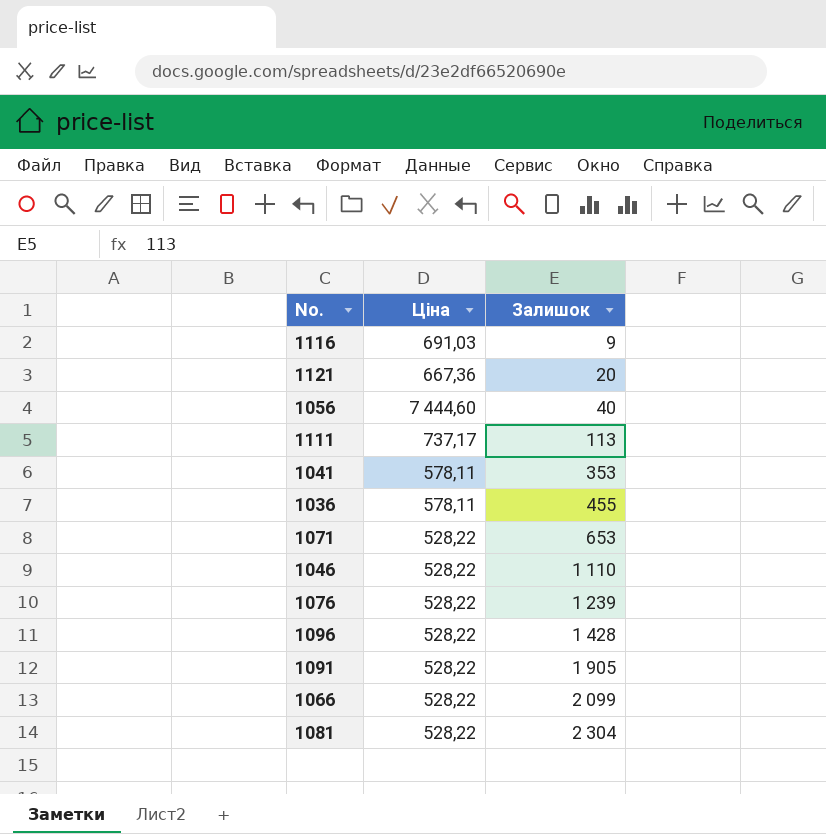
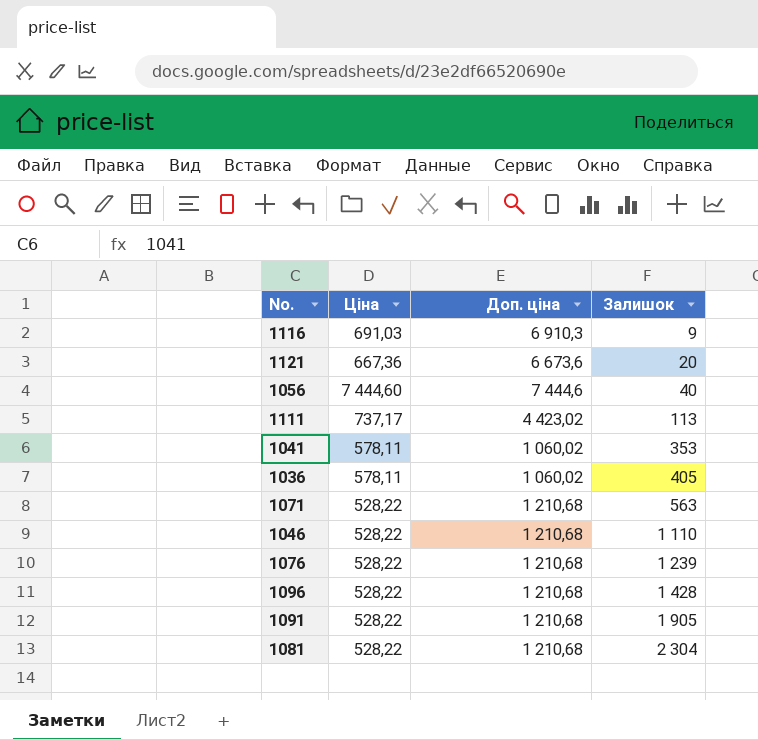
column Доп. ціна | position: none -> 3
row 1066: 528,22 | 2 099 -> none
1036 | Залишок: 455 -> 405
1071 | Залишок: 653 -> 563

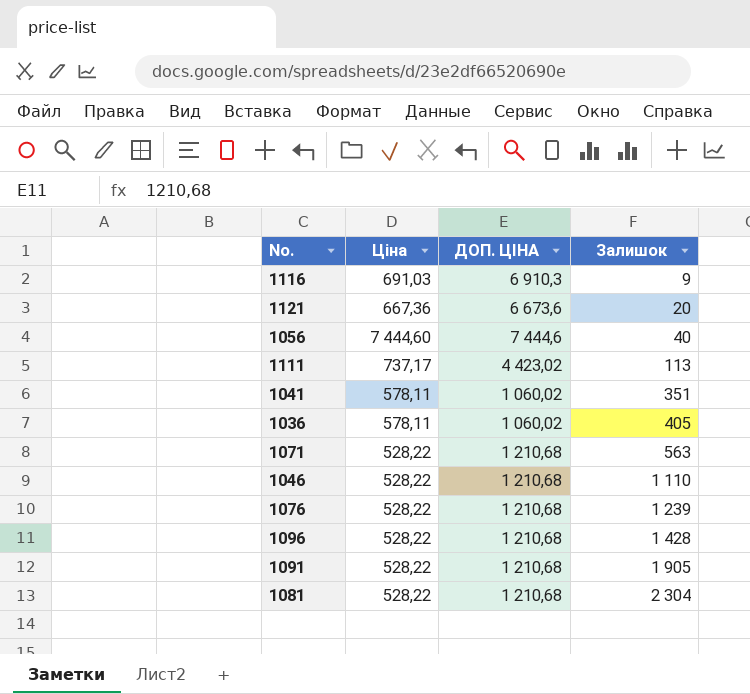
column name: Доп. ціна -> ДОП. ЦІНА
1041 | Залишок: 353 -> 351

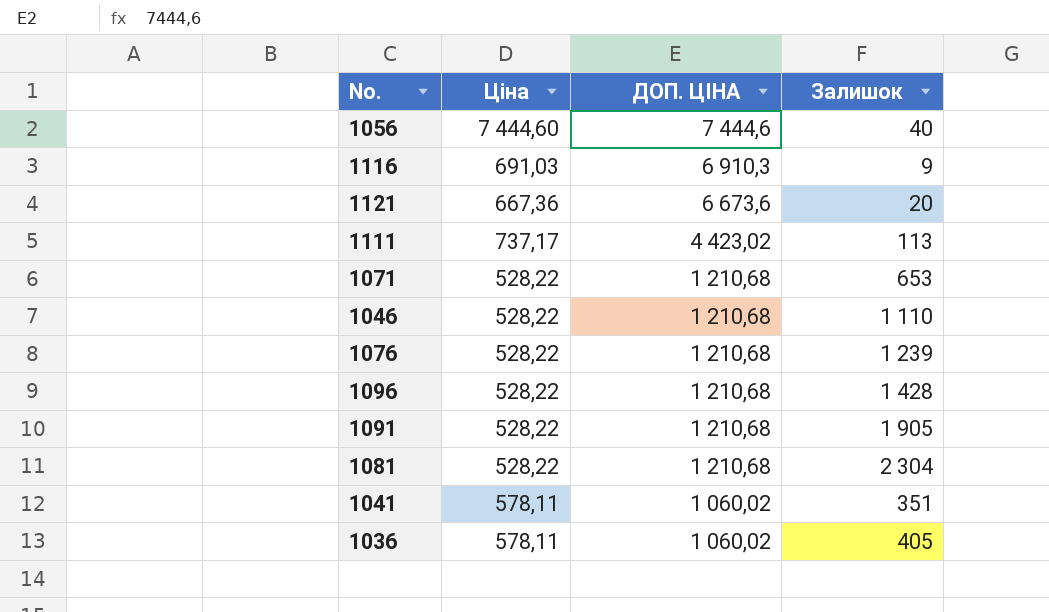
row order: Залишок ascending -> ДОП. ЦІНА descending
1071 | Залишок: 563 -> 653

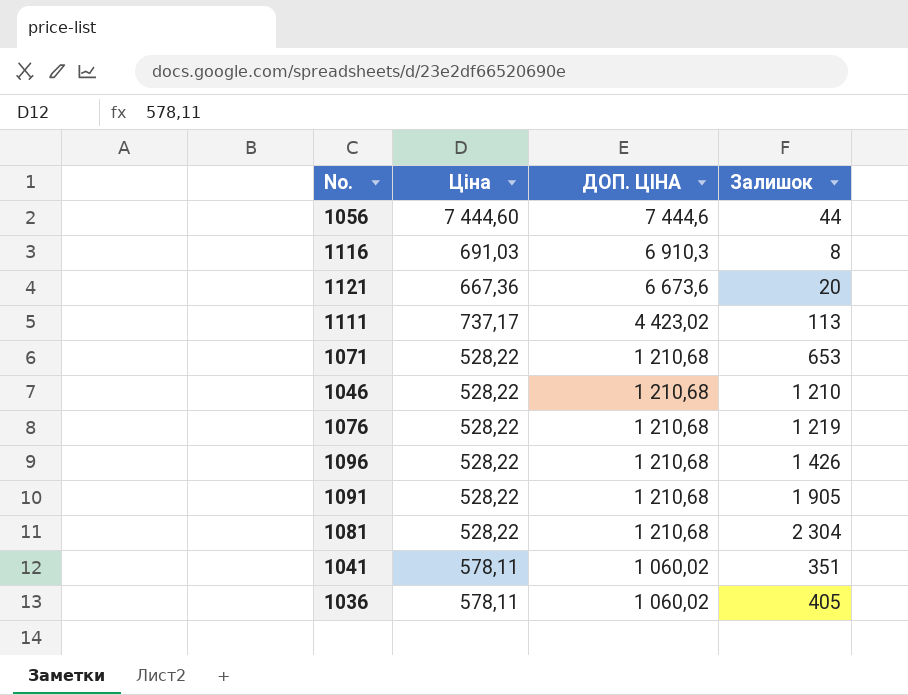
1056 | Залишок: 40 -> 44
1116 | Залишок: 9 -> 8
1046 | Залишок: 1 110 -> 1 210
1076 | Залишок: 1 239 -> 1 219
1096 | Залишок: 1 428 -> 1 426

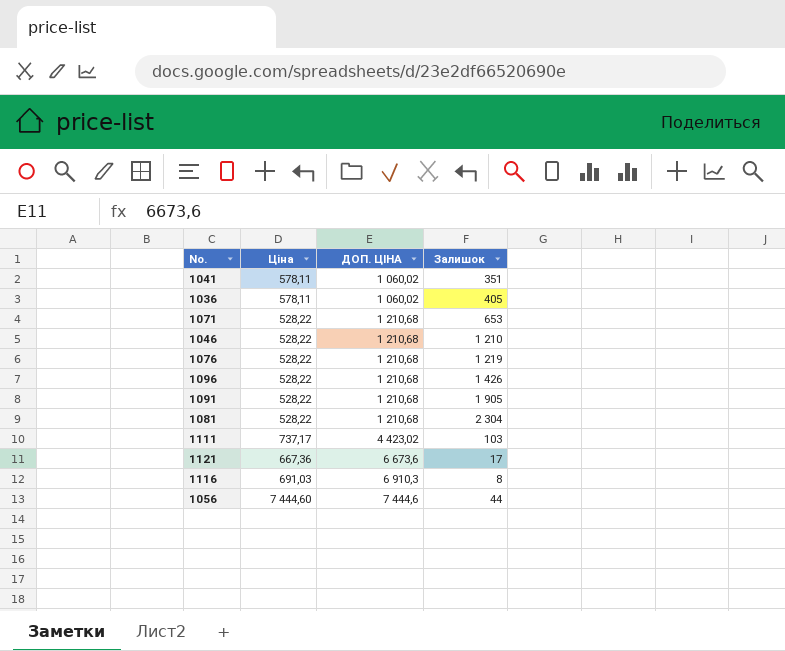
row order: ДОП. ЦІНА descending -> ДОП. ЦІНА ascending
1111 | Залишок: 113 -> 103
1121 | Залишок: 20 -> 17

